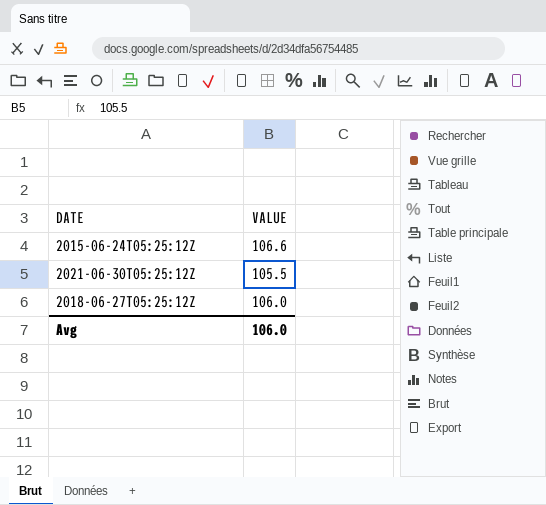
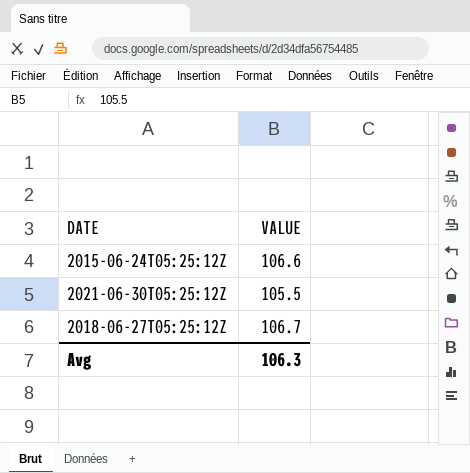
2018-06-27T05:25:12Z | VALUE: 106.0 -> 106.7
Avg | VALUE: 106.0 -> 106.3

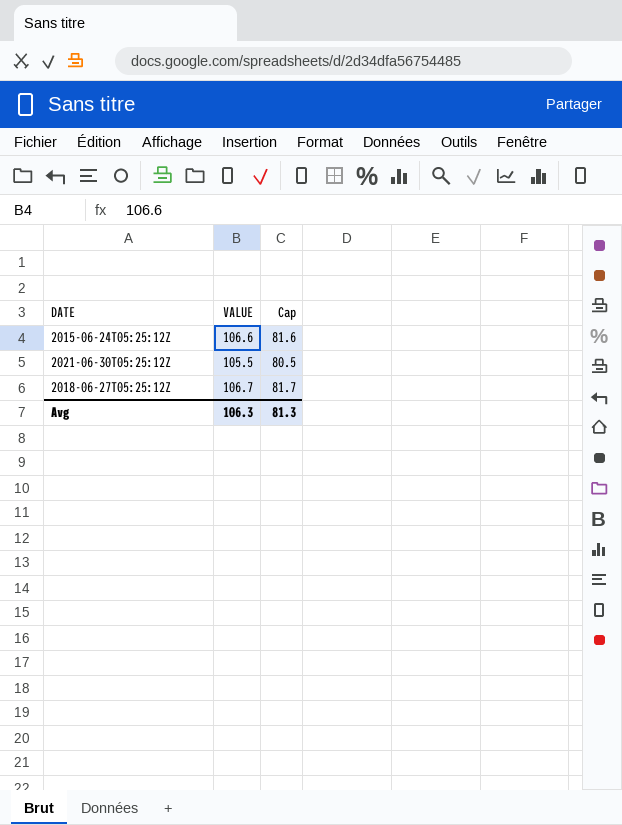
column Cap | formula: none -> [VALUE] - 25

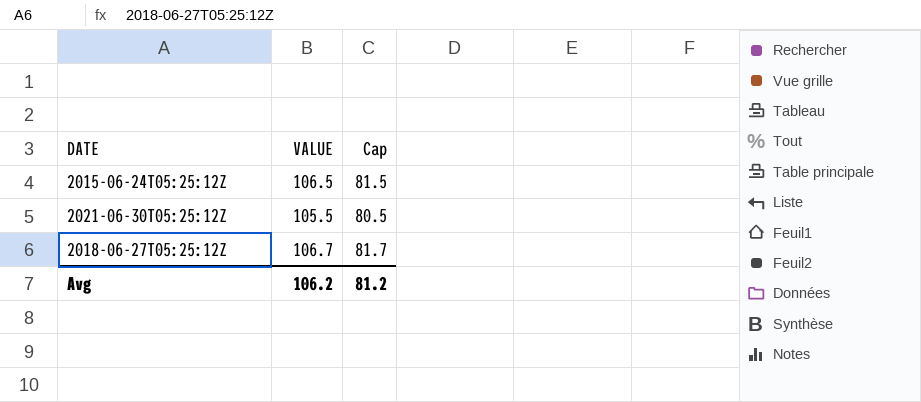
2015-06-24T05:25:12Z | VALUE: 106.6 -> 106.5
2015-06-24T05:25:12Z | Cap: 81.6 -> 81.5
Avg | VALUE: 106.3 -> 106.2
Avg | Cap: 81.3 -> 81.2

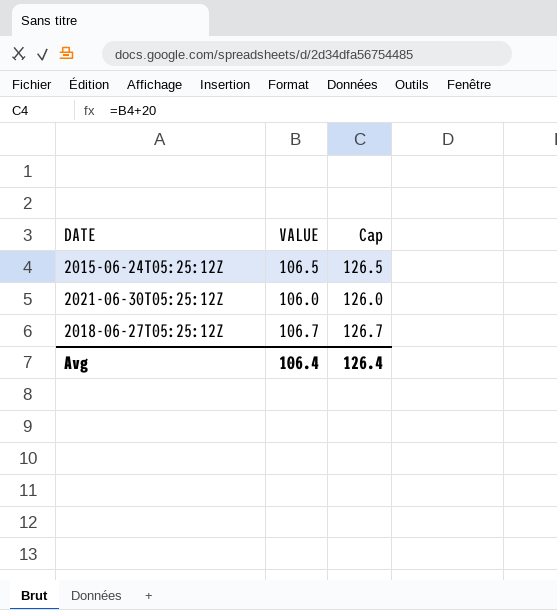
column Cap | formula: [VALUE] - 25 -> [VALUE] + 20
2021-06-30T05:25:12Z | VALUE: 105.5 -> 106.0
Avg | VALUE: 106.2 -> 106.4
Avg | Cap: 81.2 -> 126.4

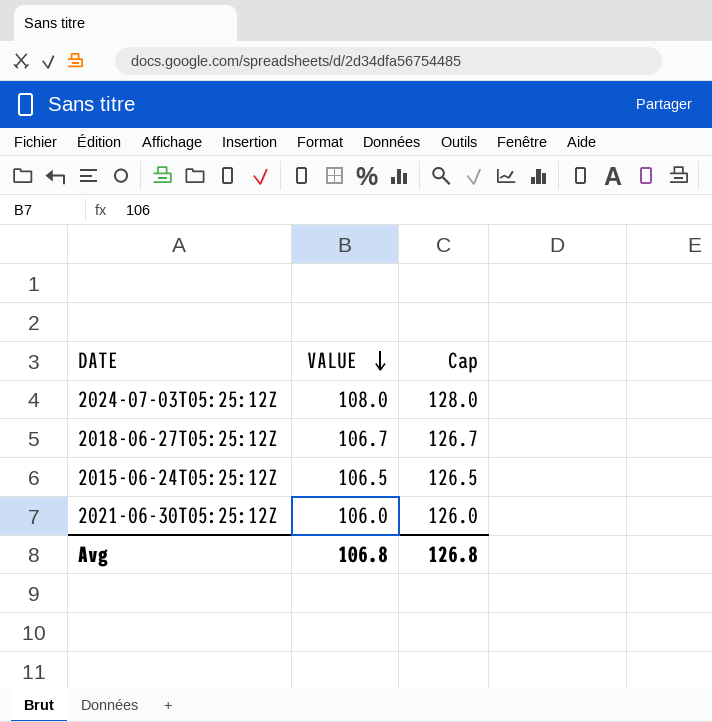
row order: none -> VALUE descending
row 2024-07-03T05:25:12Z: none -> 108.0 | 128.0
Avg | VALUE: 106.4 -> 106.8
Avg | Cap: 126.4 -> 126.8

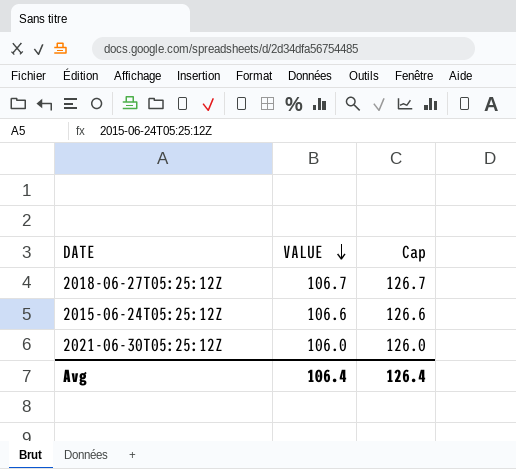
row 2024-07-03T05:25:12Z: 108.0 | 128.0 -> none
2015-06-24T05:25:12Z | VALUE: 106.5 -> 106.6
2015-06-24T05:25:12Z | Cap: 126.5 -> 126.6
Avg | VALUE: 106.8 -> 106.4
Avg | Cap: 126.8 -> 126.4

